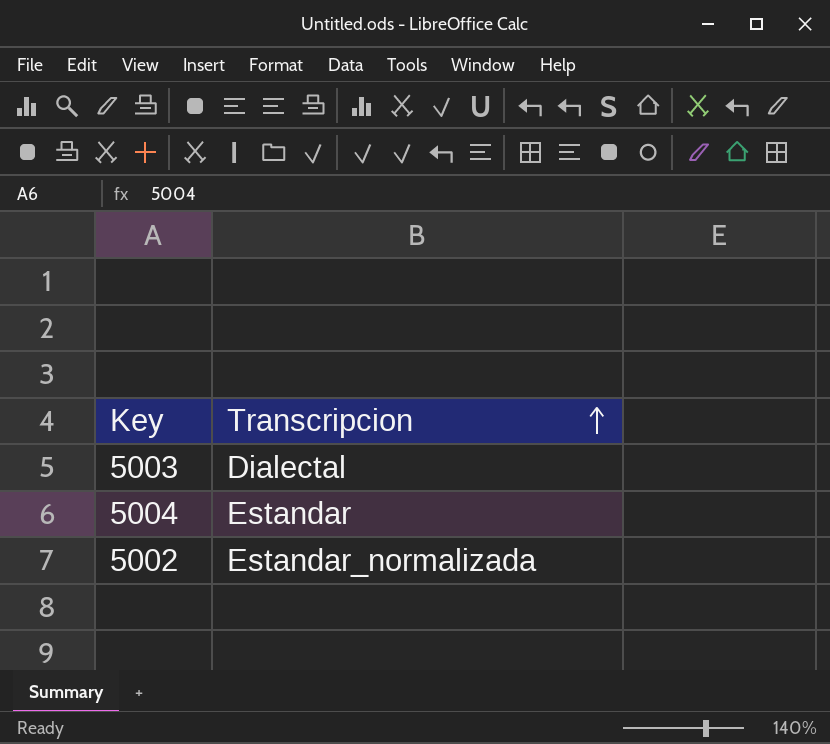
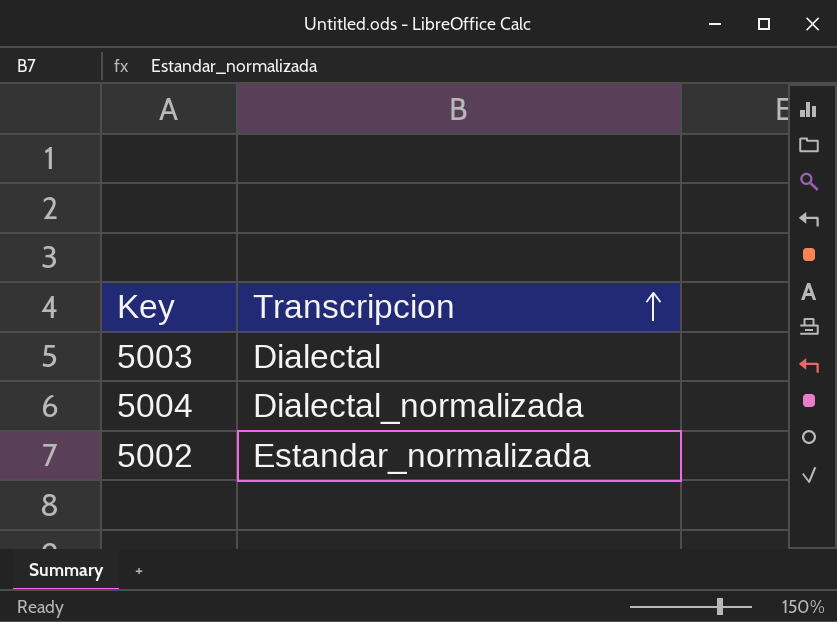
5004 | Transcripcion: Estandar -> Dialectal_normalizada

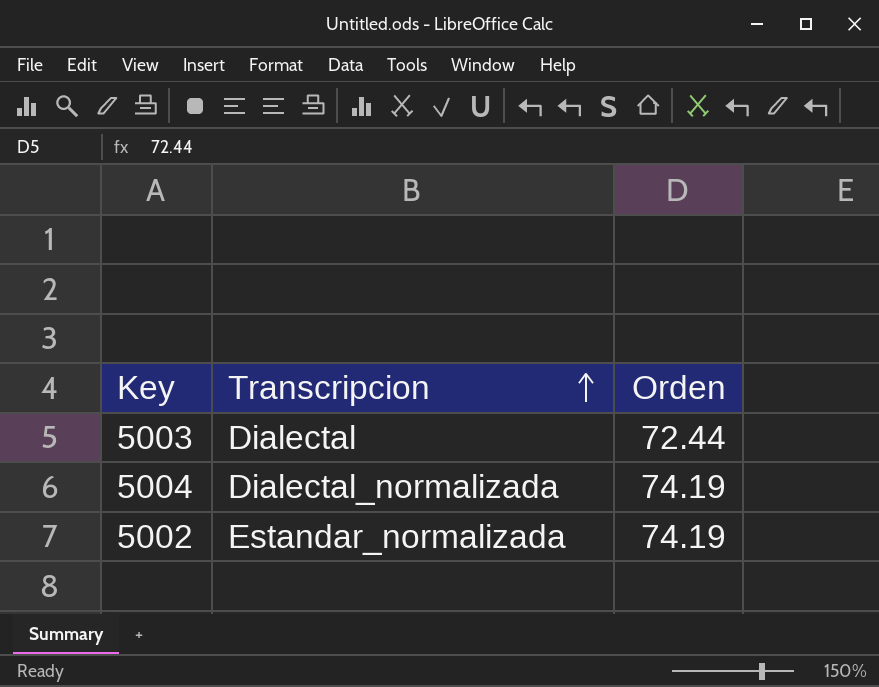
column Orden | position: none -> 3

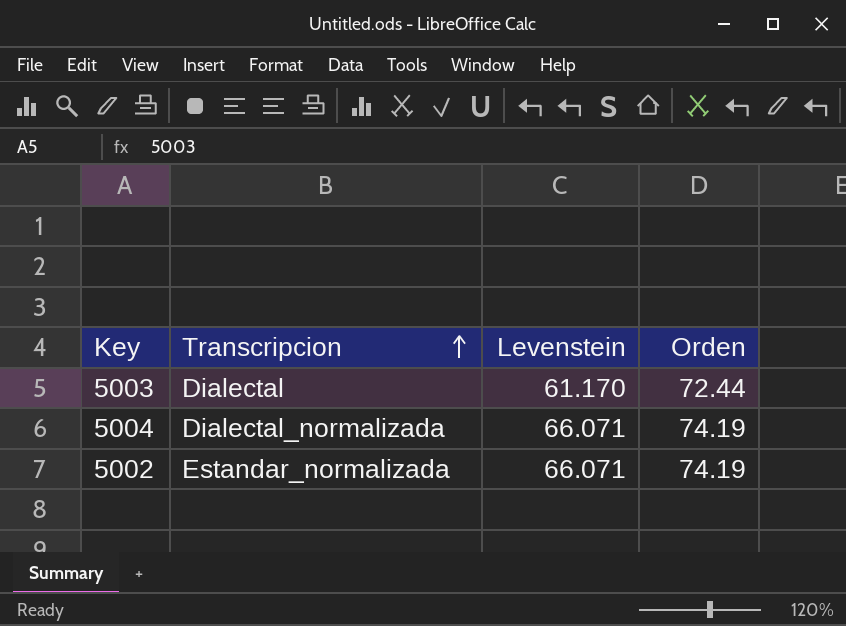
column Levenstein | position: none -> 3

